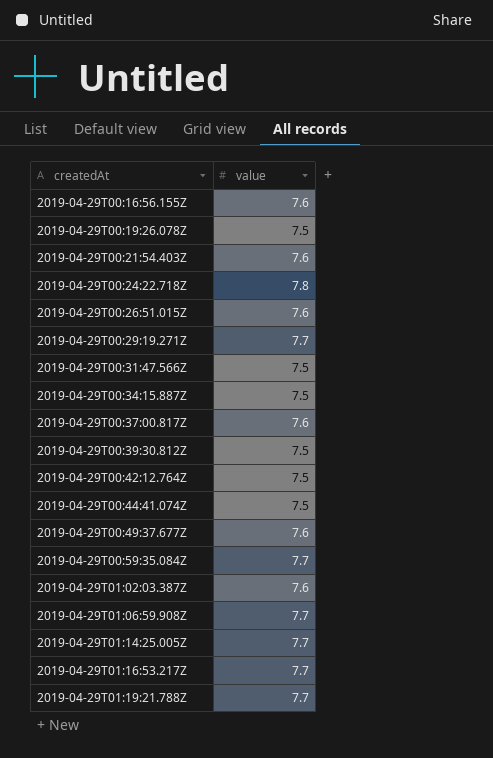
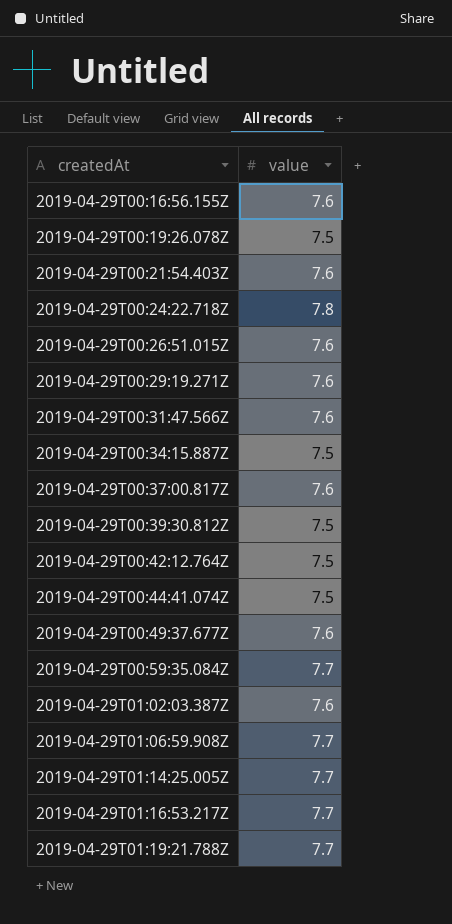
2019-04-29T00:29:19.271Z | value: 7.7 -> 7.6
2019-04-29T00:31:47.566Z | value: 7.5 -> 7.6

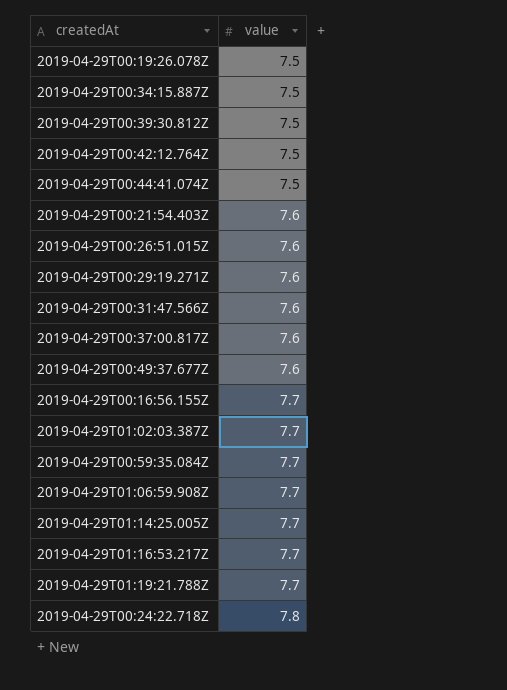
row order: createdAt ascending -> value ascending
2019-04-29T00:16:56.155Z | value: 7.6 -> 7.7
2019-04-29T01:02:03.387Z | value: 7.6 -> 7.7

